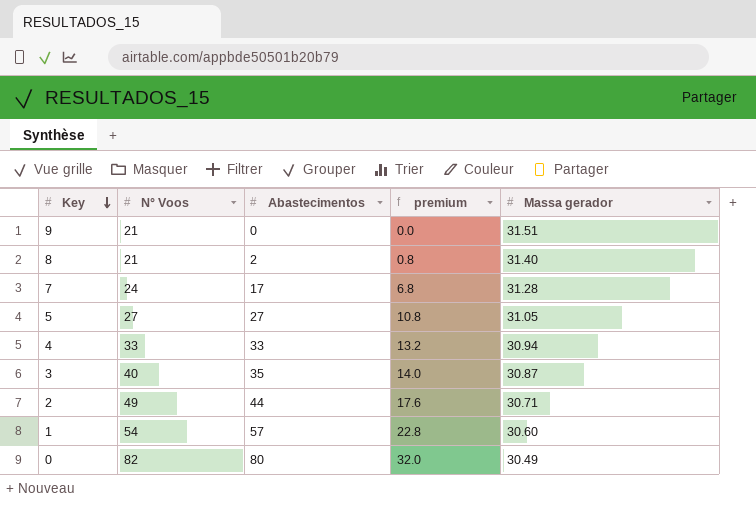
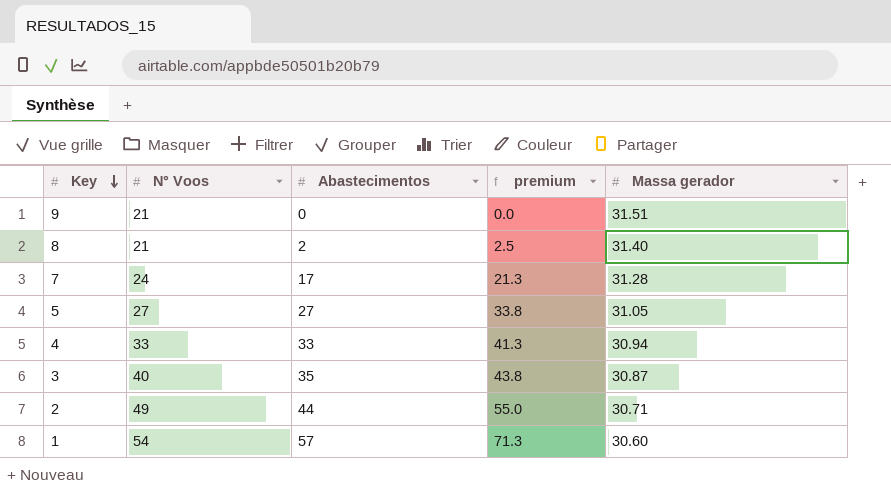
column premium | formula: [Abastecimentos] * 0.4 -> [Abastecimentos] * 1.25
row 0: 82 | 80 | 32.0 | 30.49 -> none

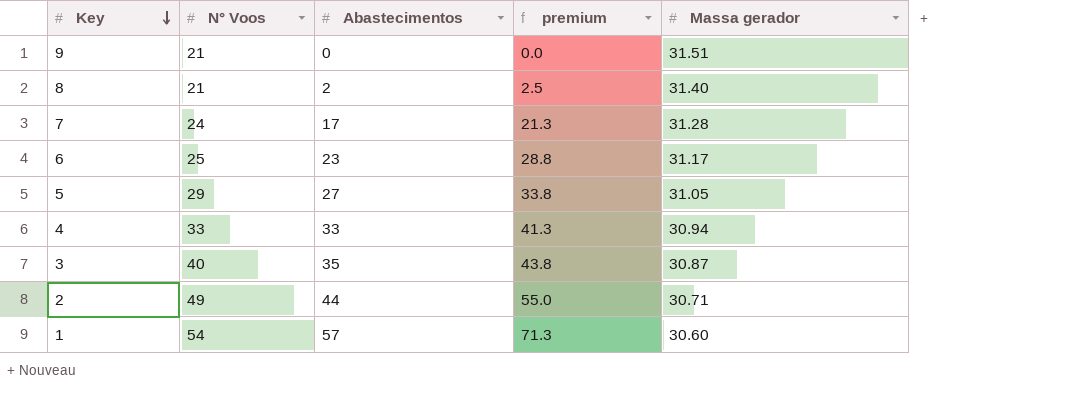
row 6: none -> 25 | 23 | 28.8 | 31.17
5 | N° Voos: 27 -> 29

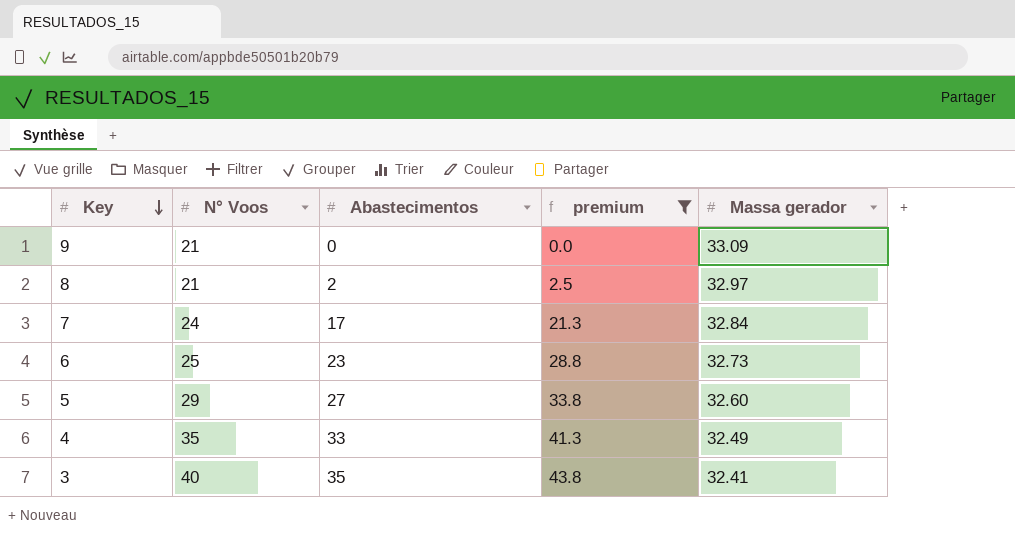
filter: none -> premium <= 43.8
9 | Massa gerador: 31.51 -> 33.09
8 | Massa gerador: 31.40 -> 32.97
7 | Massa gerador: 31.28 -> 32.84
6 | Massa gerador: 31.17 -> 32.73
5 | Massa gerador: 31.05 -> 32.60
4 | N° Voos: 33 -> 35
4 | Massa gerador: 30.94 -> 32.49
3 | Massa gerador: 30.87 -> 32.41

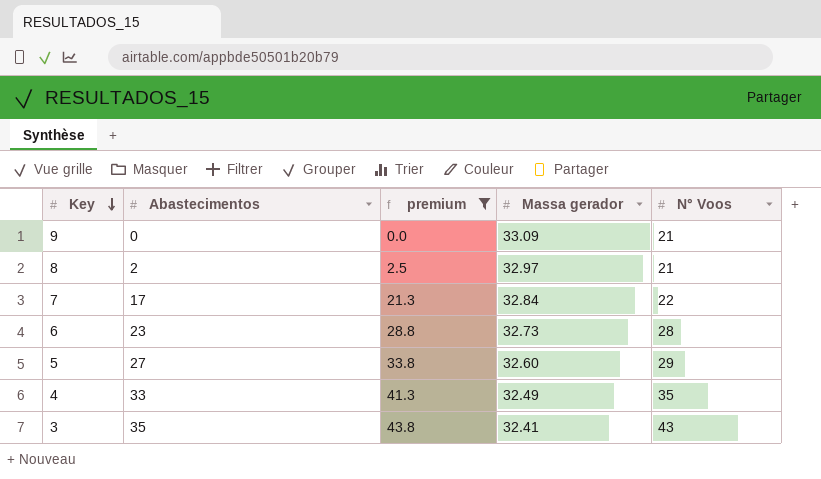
column N° Voos | position: 2 -> 5
7 | N° Voos: 24 -> 22
6 | N° Voos: 25 -> 28
3 | N° Voos: 40 -> 43

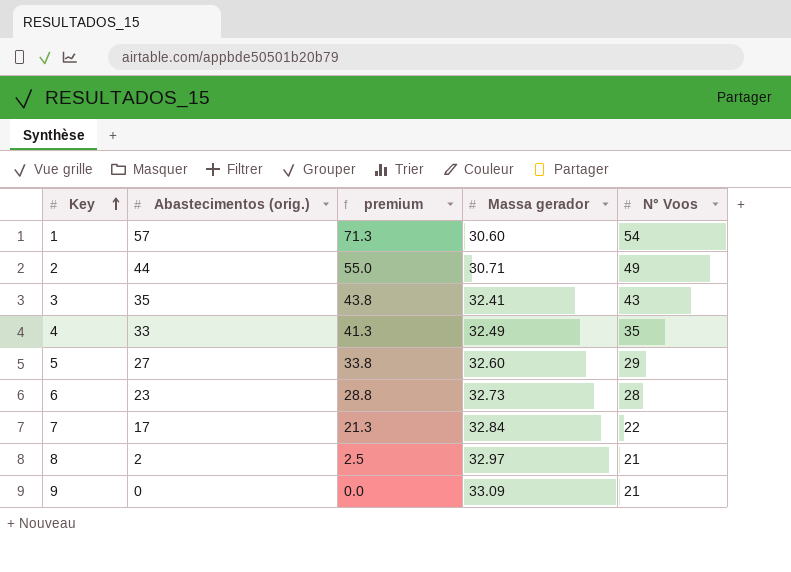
filter: premium <= 43.8 -> none
row order: Key descending -> Key ascending
column name: Abastecimentos -> Abastecimentos (orig.)

